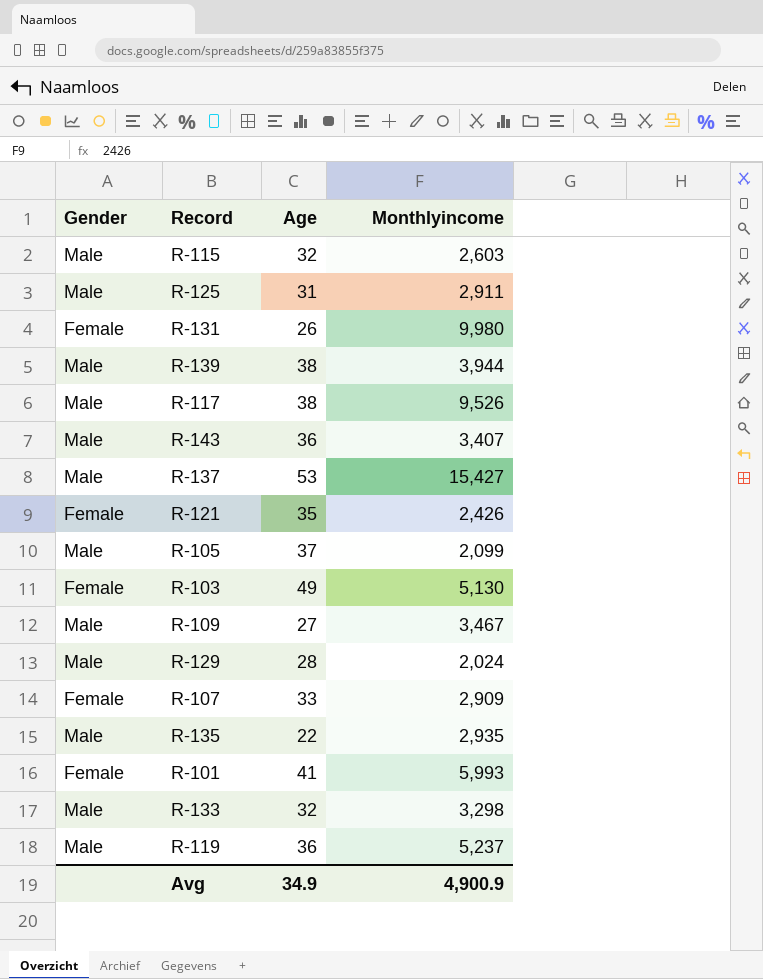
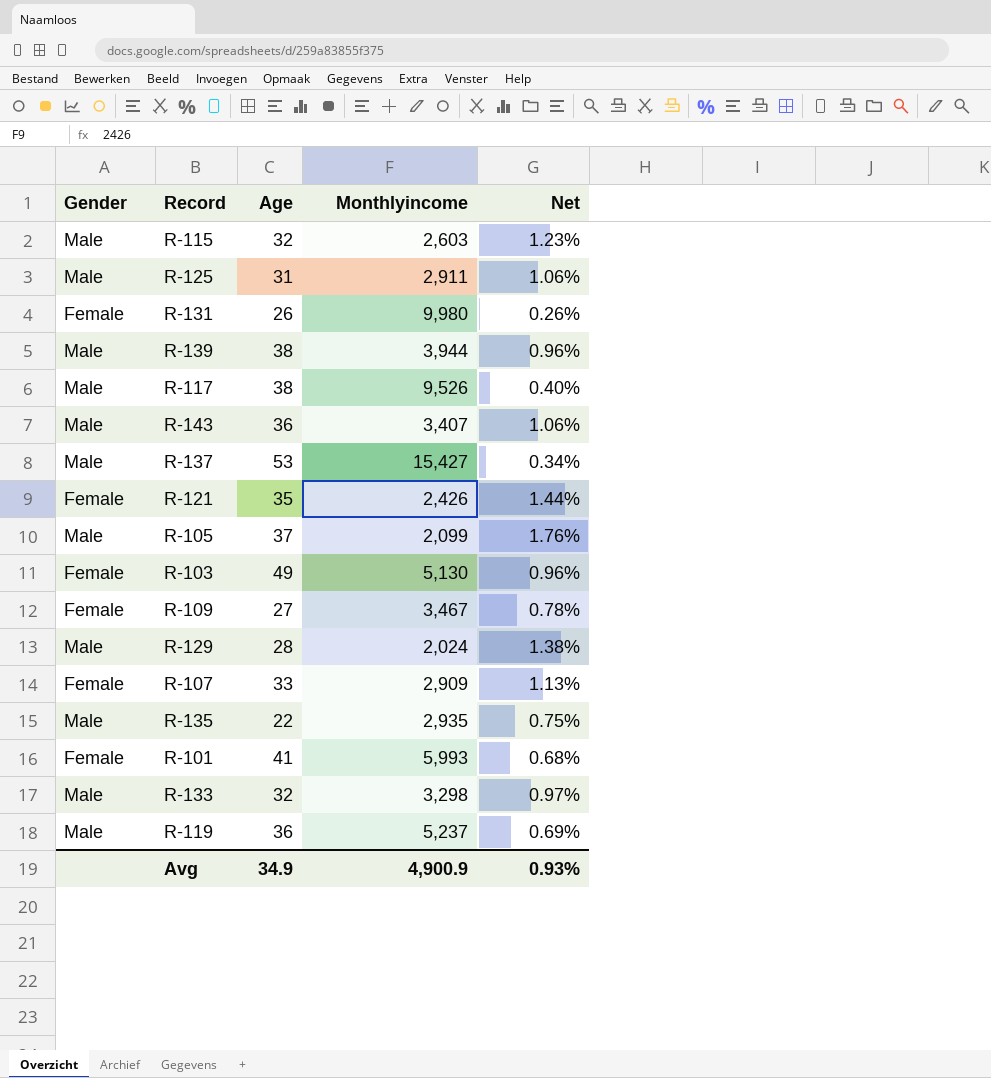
column Net | formula: none -> [Age] / [Monthlyincome]
R-109 | Gender: Male -> Female

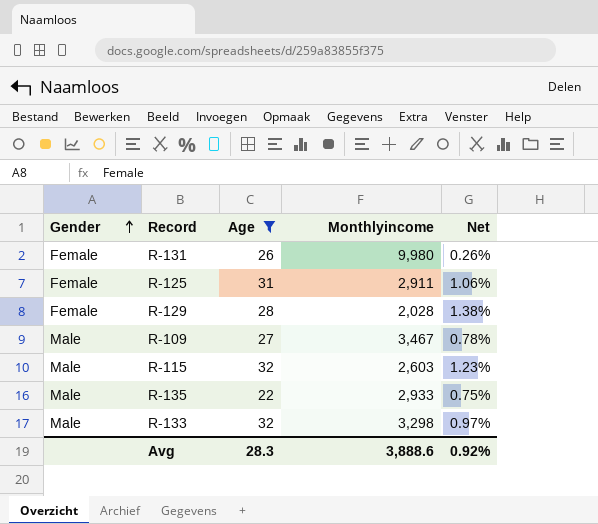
filter: none -> Age <= 32
row order: none -> Gender ascending
R-125 | Gender: Male -> Female
R-129 | Gender: Male -> Female
R-129 | Monthlyincome: 2,024 -> 2,028
R-109 | Gender: Female -> Male
R-135 | Monthlyincome: 2,935 -> 2,933
Avg | Age: 34.9 -> 28.3
Avg | Monthlyincome: 4,900.9 -> 3,888.6
Avg | Net: 0.93% -> 0.92%

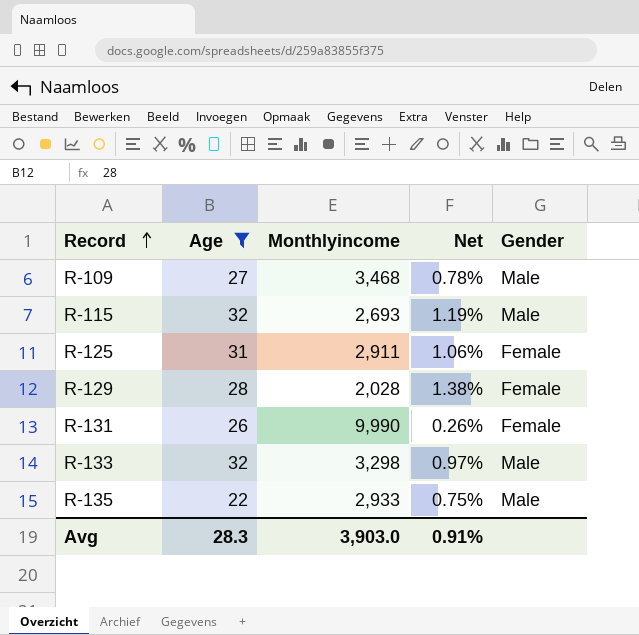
row order: Gender ascending -> Record ascending
column Gender | position: 1 -> 5
R-109 | Monthlyincome: 3,467 -> 3,468
R-115 | Monthlyincome: 2,603 -> 2,693
R-115 | Net: 1.23% -> 1.19%
R-131 | Monthlyincome: 9,980 -> 9,990
Avg | Monthlyincome: 3,888.6 -> 3,903.0
Avg | Net: 0.92% -> 0.91%

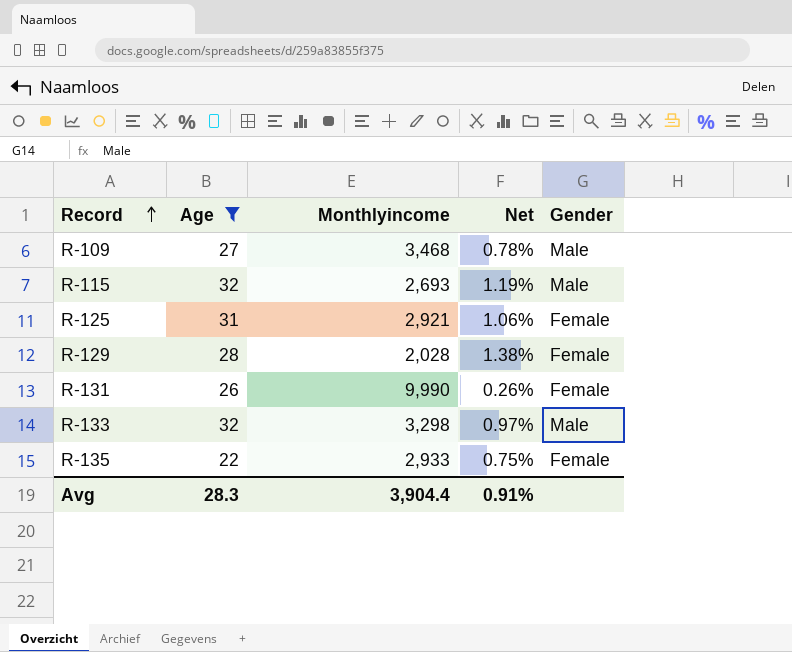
R-125 | Monthlyincome: 2,911 -> 2,921
R-135 | Gender: Male -> Female
Avg | Monthlyincome: 3,903.0 -> 3,904.4

